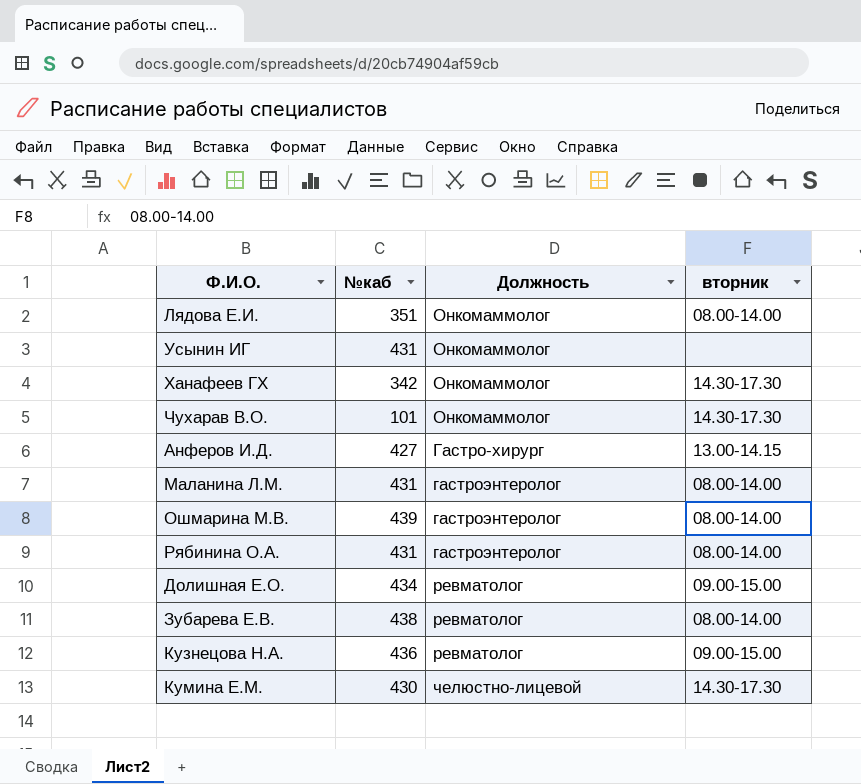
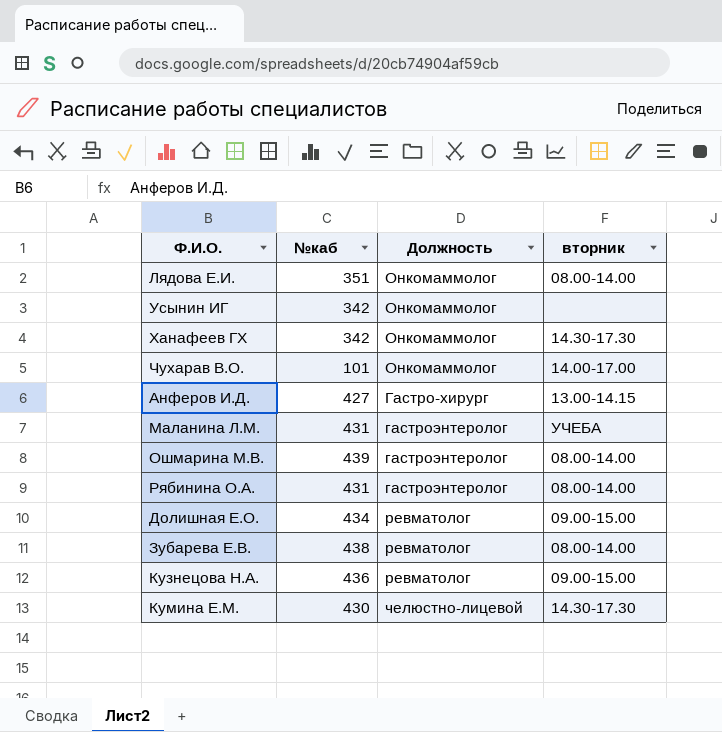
Усынин ИГ | №каб: 431 -> 342
Чухарав В.О. | вторник: 14.30-17.30 -> 14.00-17.00
Маланина Л.М. | вторник: 08.00-14.00 -> УЧЕБА

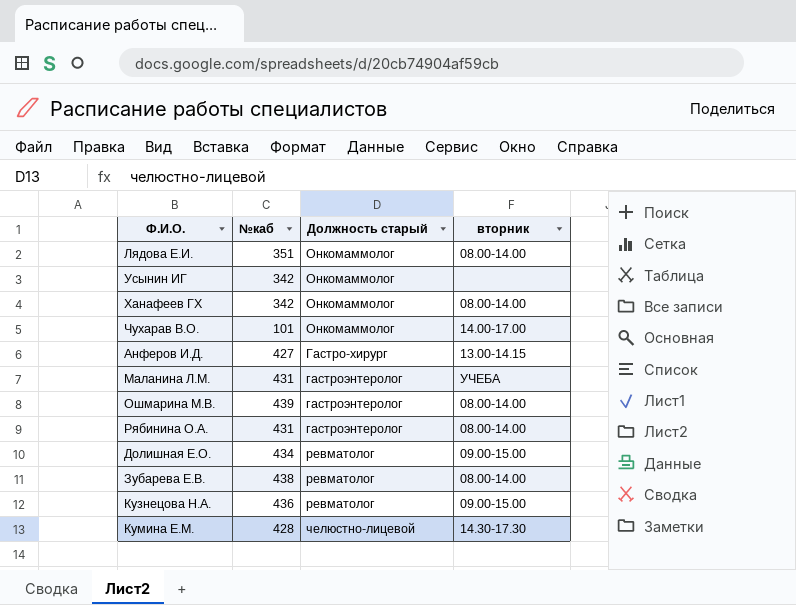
column name: Должность -> Должность старый
Ханафеев ГХ | вторник: 14.30-17.30 -> 08.00-14.00
Кумина Е.М. | №каб: 430 -> 428

